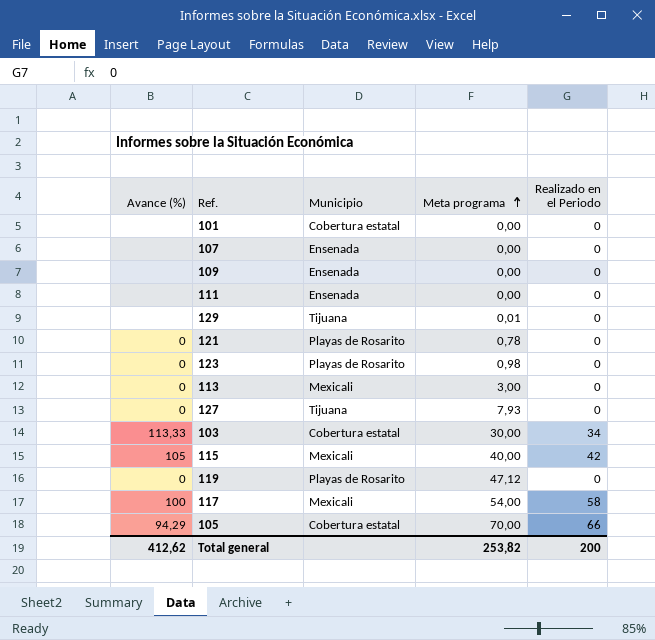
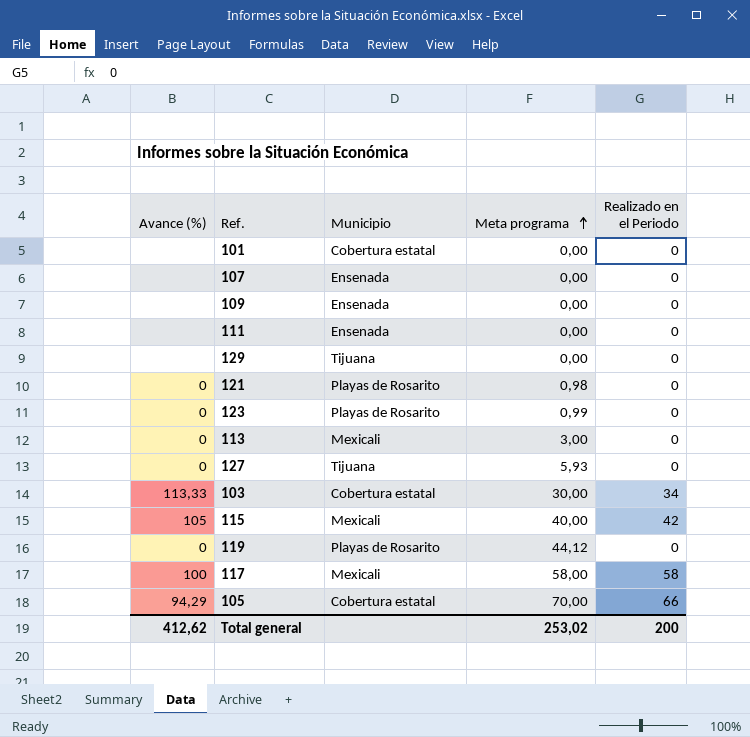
129 | Meta programa: 0,01 -> 0,00
121 | Meta programa: 0,78 -> 0,98
123 | Meta programa: 0,98 -> 0,99
127 | Meta programa: 7,93 -> 5,93
119 | Meta programa: 47,12 -> 44,12
117 | Meta programa: 54,00 -> 58,00
Total general | Meta programa: 253,82 -> 253,02

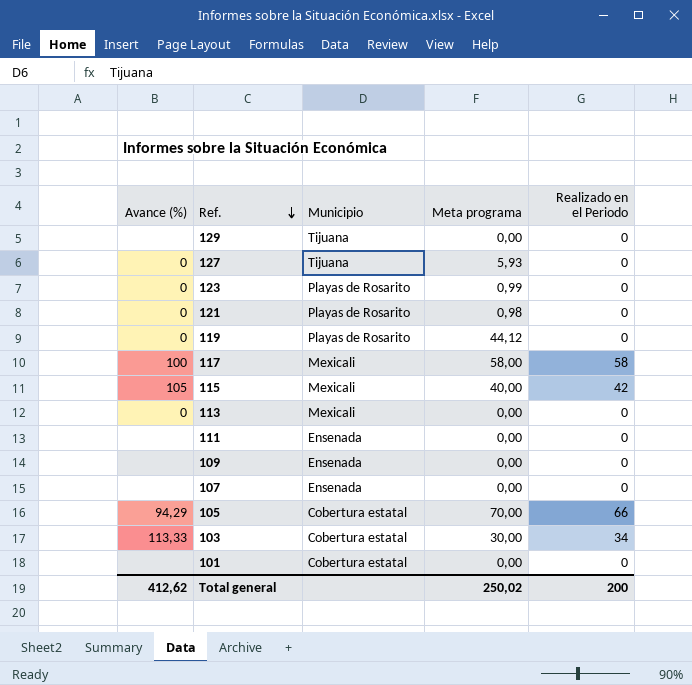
row order: Meta programa ascending -> Ref. descending
113 | Meta programa: 3,00 -> 0,00
Total general | Meta programa: 253,02 -> 250,02

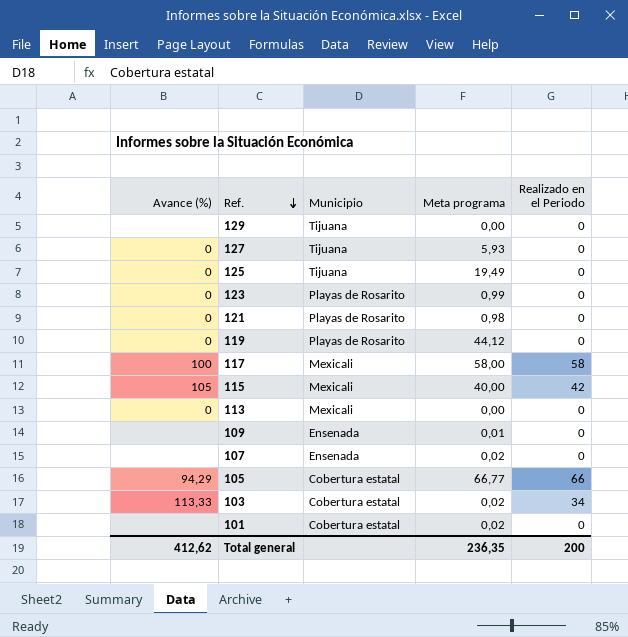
row 111: none | Ensenada | 0,00 | 0 -> none
row 125: none -> 0 | Tijuana | 19,49 | 0
109 | Meta programa: 0,00 -> 0,01
107 | Meta programa: 0,00 -> 0,02
105 | Meta programa: 70,00 -> 66,77
103 | Meta programa: 30,00 -> 0,02
101 | Meta programa: 0,00 -> 0,02
Total general | Meta programa: 250,02 -> 236,35

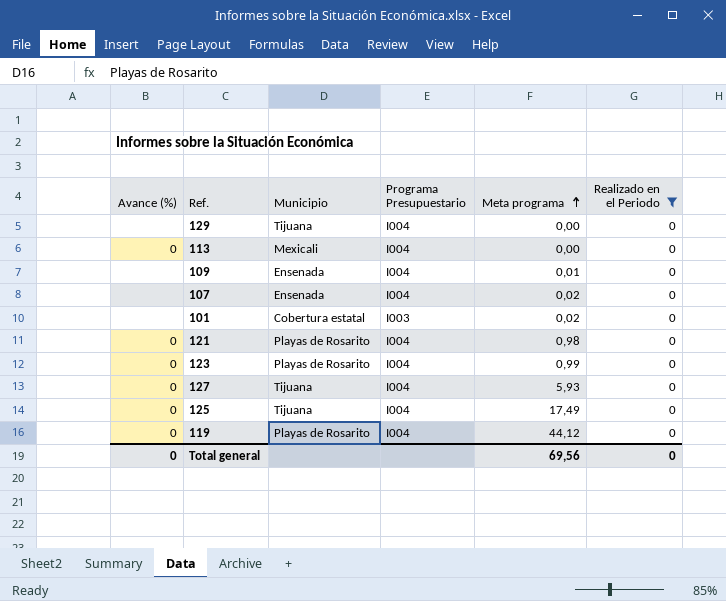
filter: none -> Realizado en el Periodo = 0
row order: Ref. descending -> Meta programa ascending
column Programa Presupuestario | position: none -> 4
125 | Meta programa: 19,49 -> 17,49
Total general | Avance (%): 412,62 -> 0
Total general | Meta programa: 236,35 -> 69,56
Total general | Realizado en el Periodo: 200 -> 0

